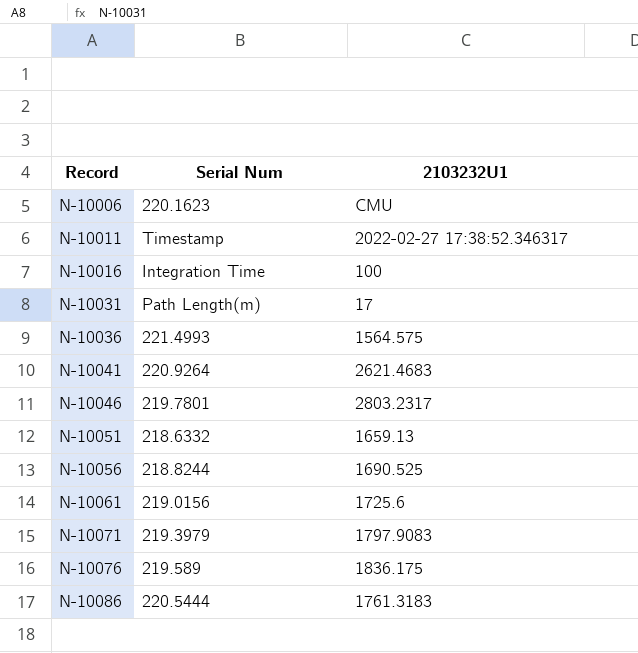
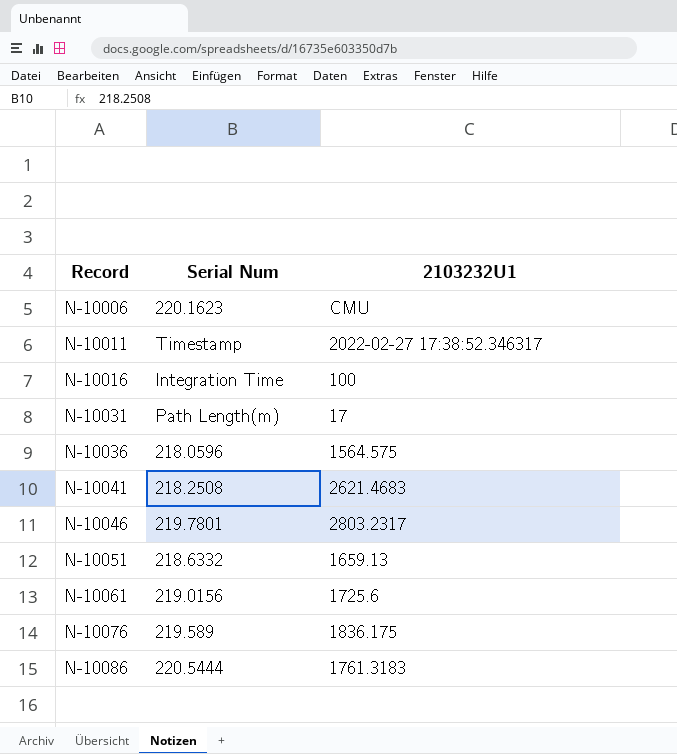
row N-10056: 218.8244 | 1690.525 -> none
row N-10071: 219.3979 | 1797.9083 -> none
N-10036 | Serial Num: 221.4993 -> 218.0596
N-10041 | Serial Num: 220.9264 -> 218.2508

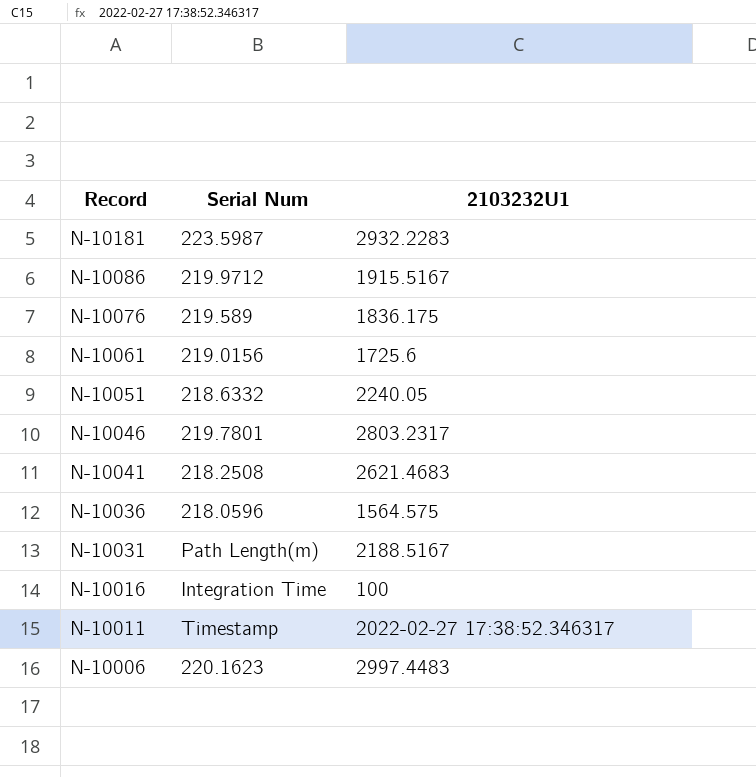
row order: Record ascending -> Record descending
row N-10181: none -> 223.5987 | 2932.2283
N-10086 | Serial Num: 220.5444 -> 219.9712
N-10086 | 2103232U1: 1761.3183 -> 1915.5167
N-10051 | 2103232U1: 1659.13 -> 2240.05
N-10031 | 2103232U1: 17 -> 2188.5167
N-10006 | 2103232U1: CMU -> 2997.4483

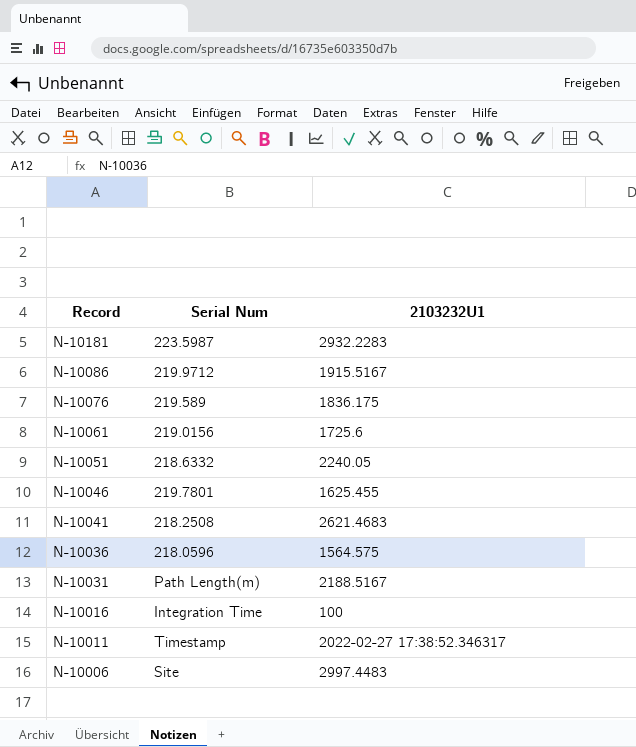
N-10046 | 2103232U1: 2803.2317 -> 1625.455
N-10006 | Serial Num: 220.1623 -> Site

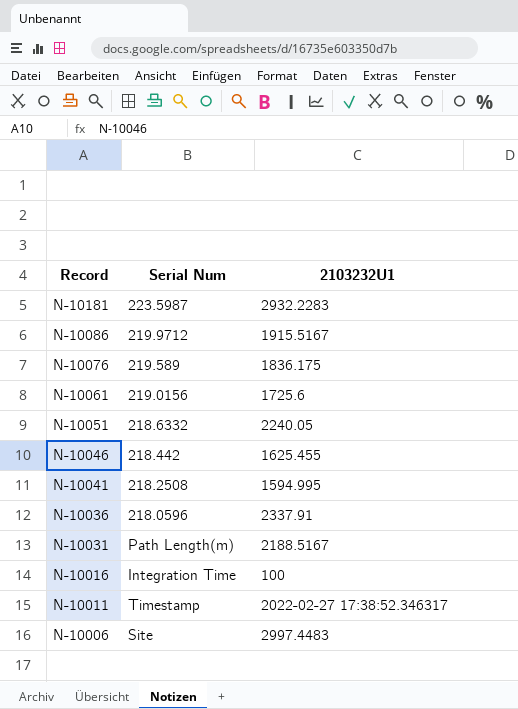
N-10046 | Serial Num: 219.7801 -> 218.442
N-10041 | 2103232U1: 2621.4683 -> 1594.995
N-10036 | 2103232U1: 1564.575 -> 2337.91

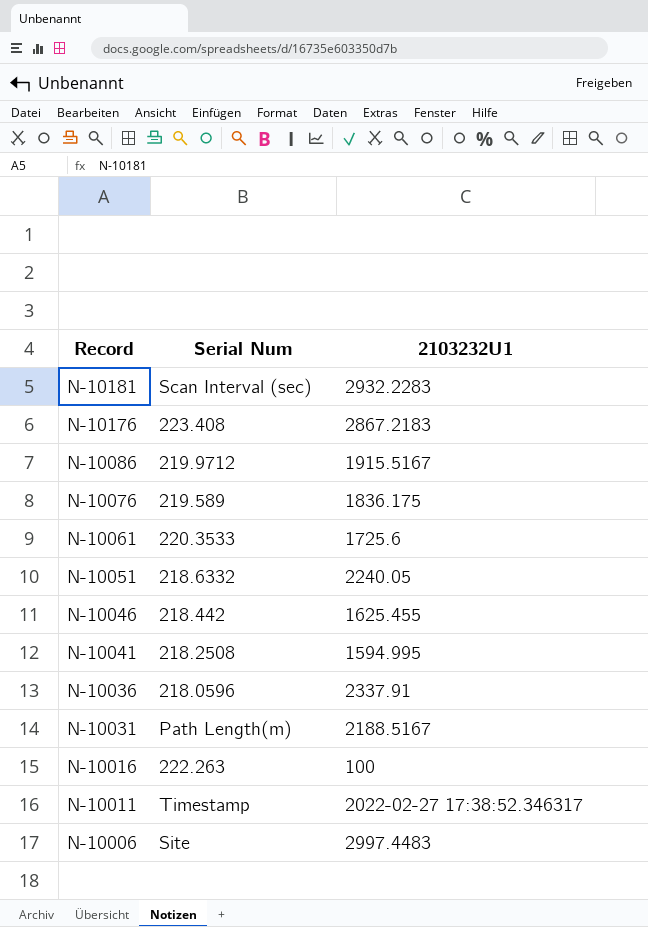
N-10181 | Serial Num: 223.5987 -> Scan Interval (sec)
row N-10176: none -> 223.408 | 2867.2183
N-10061 | Serial Num: 219.0156 -> 220.3533
N-10016 | Serial Num: Integration Time -> 222.263

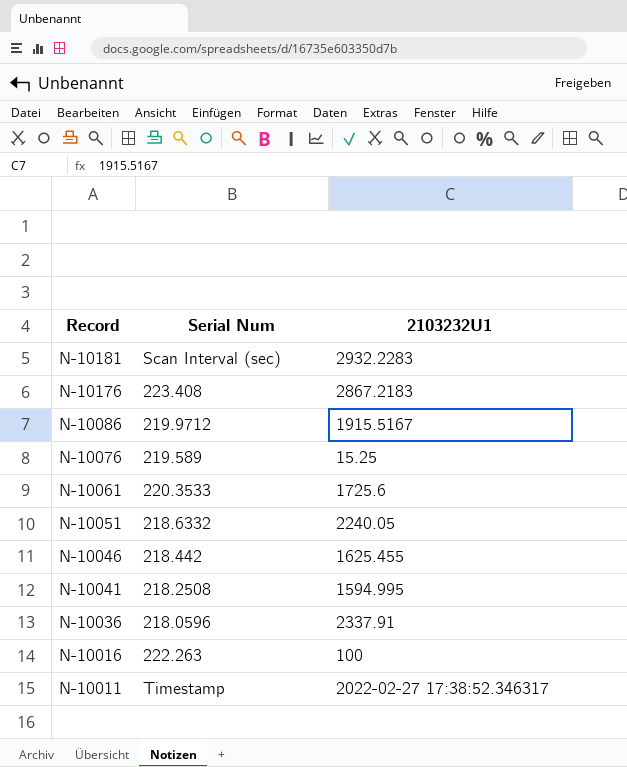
row N-10031: Path Length(m) | 2188.5167 -> none
row N-10006: Site | 2997.4483 -> none
N-10076 | 2103232U1: 1836.175 -> 15.25

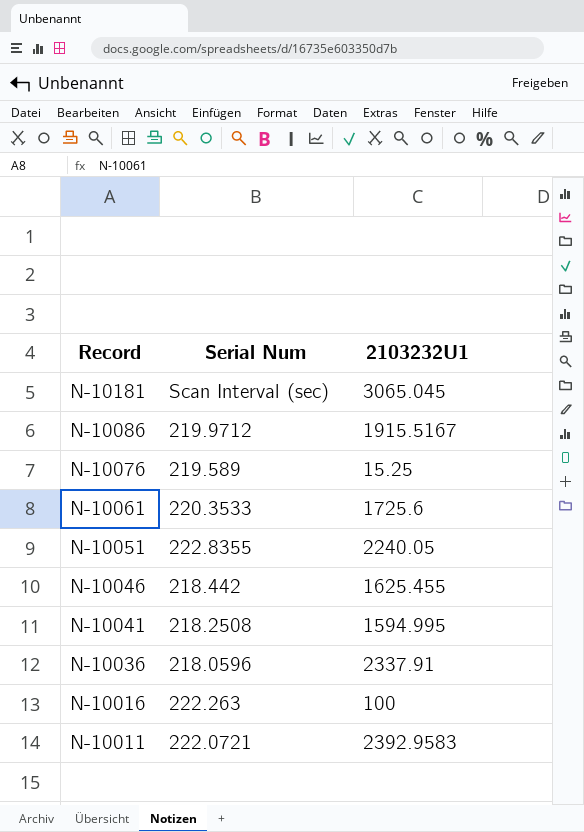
row N-10176: 223.408 | 2867.2183 -> none
N-10181 | 2103232U1: 2932.2283 -> 3065.045
N-10051 | Serial Num: 218.6332 -> 222.8355
N-10011 | Serial Num: Timestamp -> 222.0721
N-10011 | 2103232U1: 2022-02-27 17:38:52.346317 -> 2392.9583

